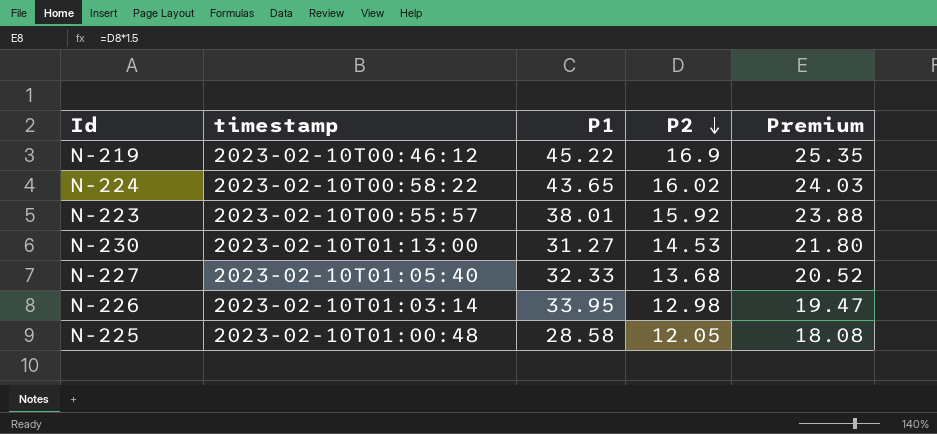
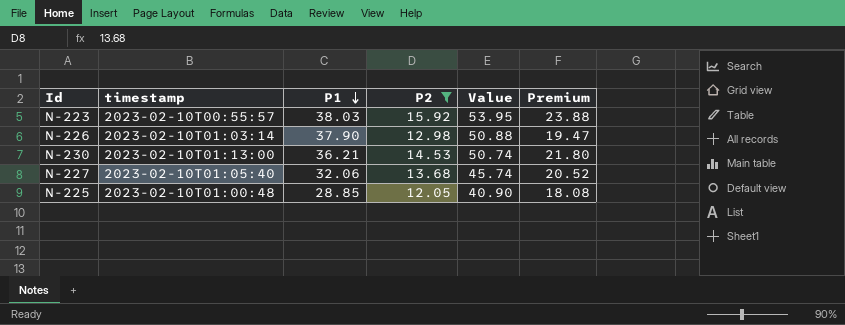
filter: none -> P2 <= 15.92
row order: P2 descending -> P1 descending
column Value | formula: none -> [P1] + [P2]
N-223 | P1: 38.01 -> 38.03
N-226 | P1: 33.95 -> 37.90
N-230 | P1: 31.27 -> 36.21
N-227 | P1: 32.33 -> 32.06
N-225 | P1: 28.58 -> 28.85

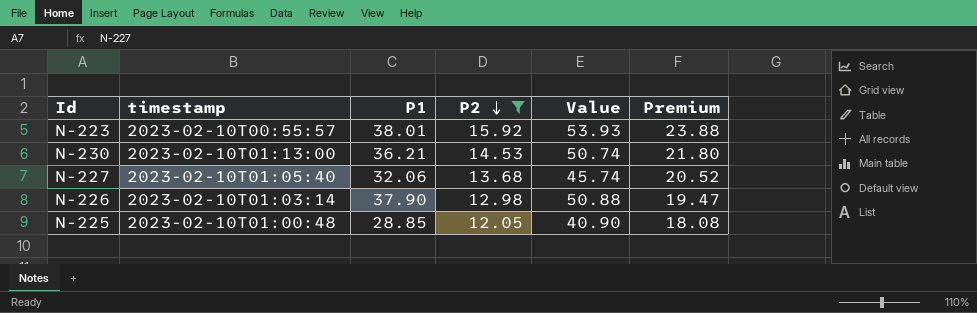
row order: P1 descending -> P2 descending
N-223 | P1: 38.03 -> 38.01
N-223 | Value: 53.95 -> 53.93

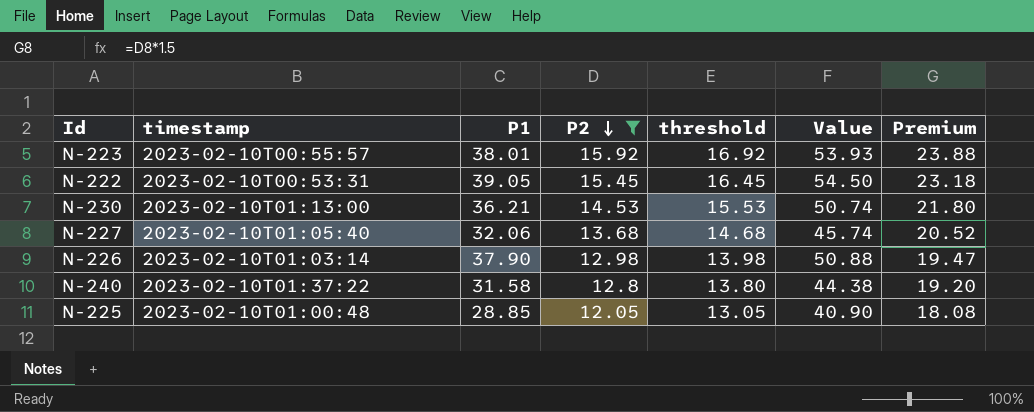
column threshold | formula: none -> [P2] + 1
row N-222: none -> 2023-02-10T00:53:31 | 39.05 | 15.45 | 16.45 | 54.50 | 23.18
row N-240: none -> 2023-02-10T01:37:22 | 31.58 | 12.8 | 13.80 | 44.38 | 19.20

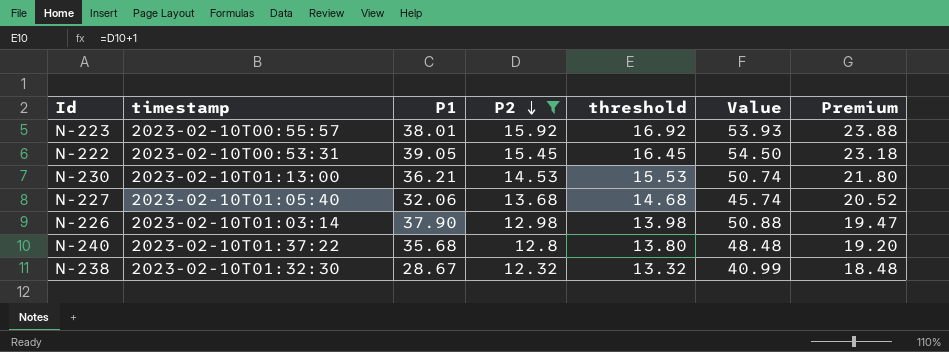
row N-225: 2023-02-10T01:00:48 | 28.85 | 12.05 | 13.05 | 40.90 | 18.08 -> none
N-240 | P1: 31.58 -> 35.68
N-240 | Value: 44.38 -> 48.48
row N-238: none -> 2023-02-10T01:32:30 | 28.67 | 12.32 | 13.32 | 40.99 | 18.48

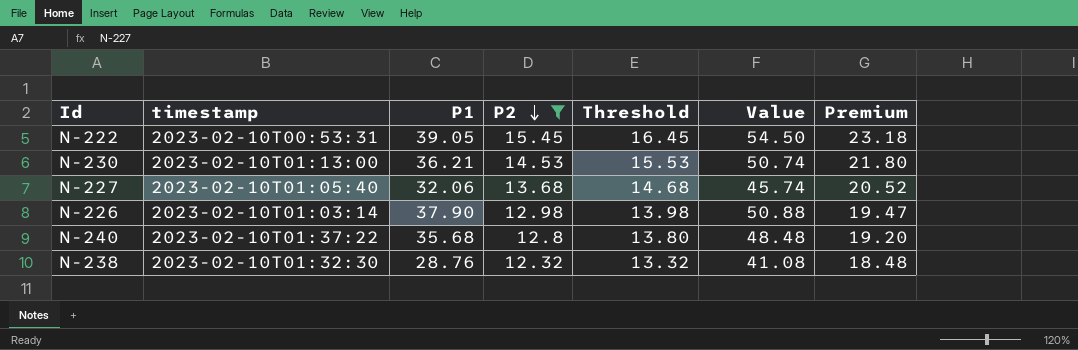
column name: threshold -> Threshold
row N-223: 2023-02-10T00:55:57 | 38.01 | 15.92 | 16.92 | 53.93 | 23.88 -> none
N-238 | P1: 28.67 -> 28.76
N-238 | Value: 40.99 -> 41.08

